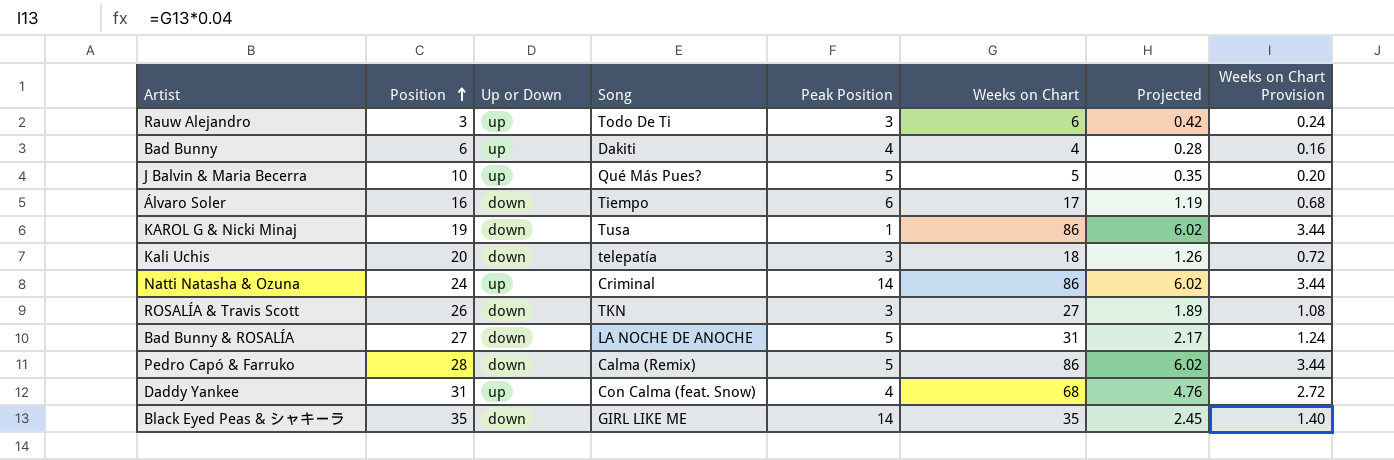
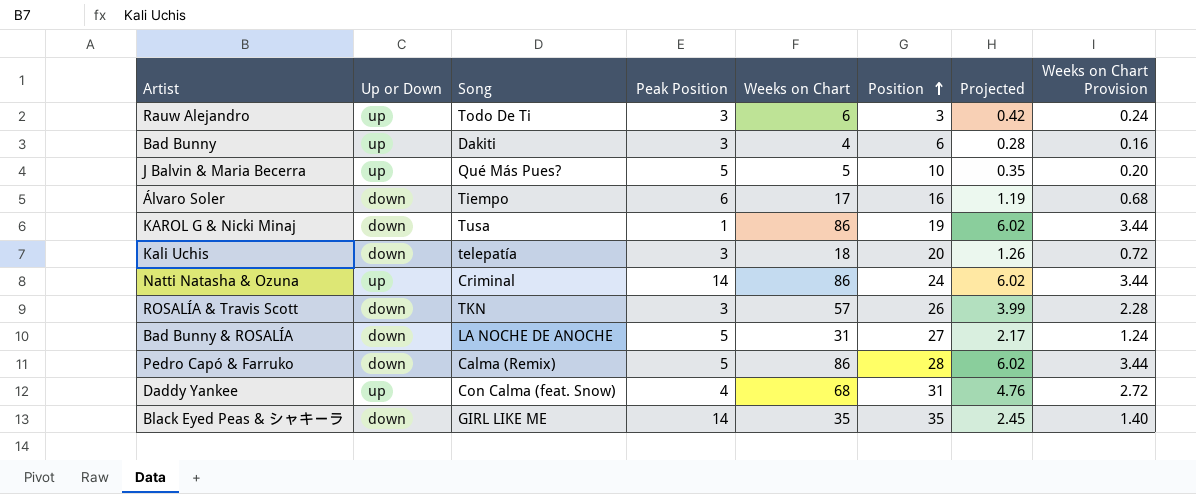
column Position | position: 2 -> 6
Bad Bunny | Peak Position: 4 -> 3
ROSALÍA & Travis Scott | Weeks on Chart: 27 -> 57
ROSALÍA & Travis Scott | Projected: 1.89 -> 3.99
ROSALÍA & Travis Scott | Weeks on Chart Provision: 1.08 -> 2.28

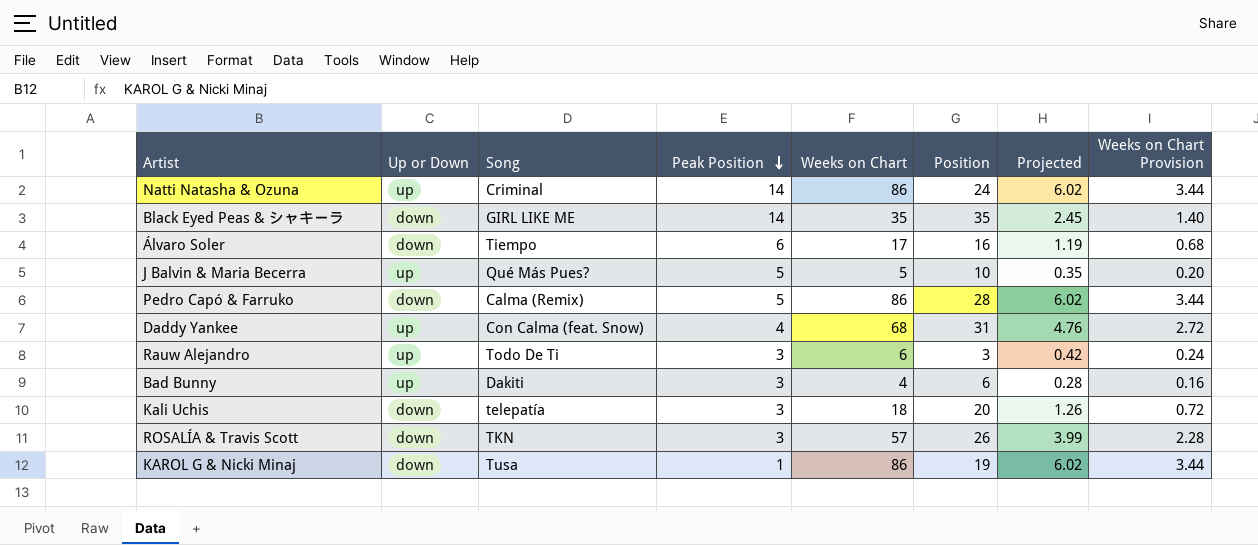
row order: Position ascending -> Peak Position descending
row Bad Bunny & ROSALÍA: down | LA NOCHE DE ANOCHE | 5 | 31 | 27 | 2.17 | 1.24 -> none

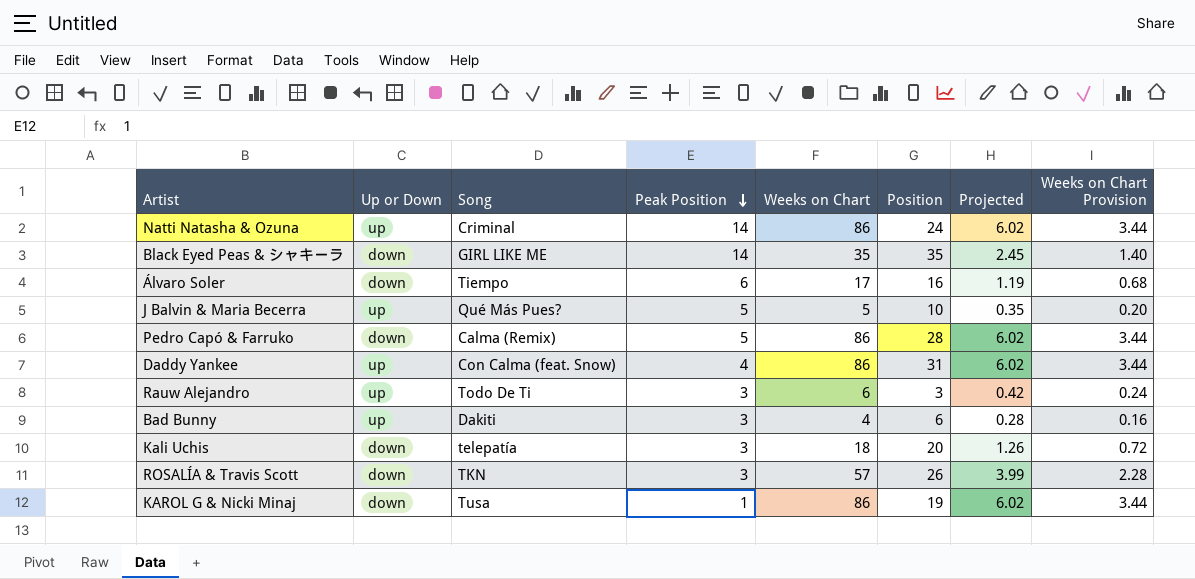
Daddy Yankee | Weeks on Chart: 68 -> 86
Daddy Yankee | Projected: 4.76 -> 6.02
Daddy Yankee | Weeks on Chart Provision: 2.72 -> 3.44

